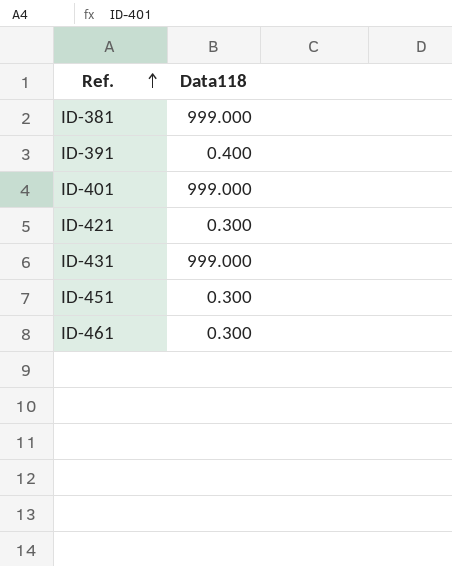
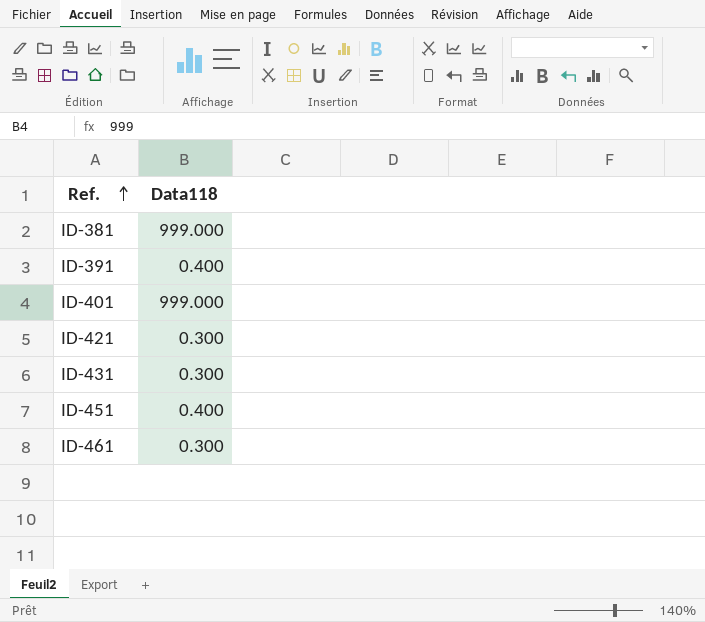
ID-431 | Data118: 999.000 -> 0.300
ID-451 | Data118: 0.300 -> 0.400

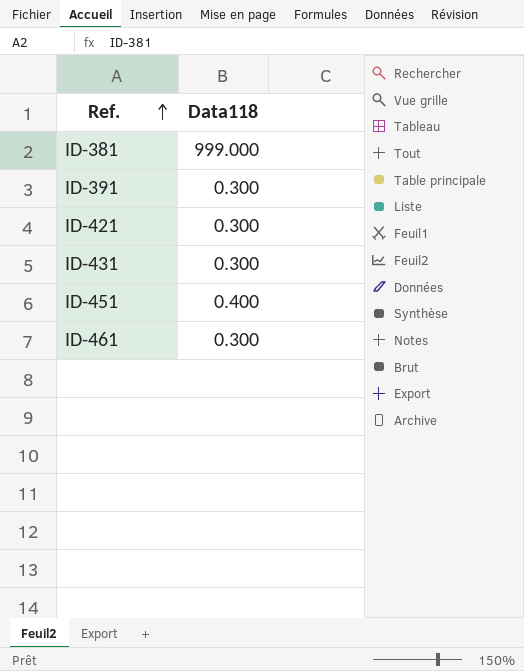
row ID-401: 999.000 -> none
ID-391 | Data118: 0.400 -> 0.300

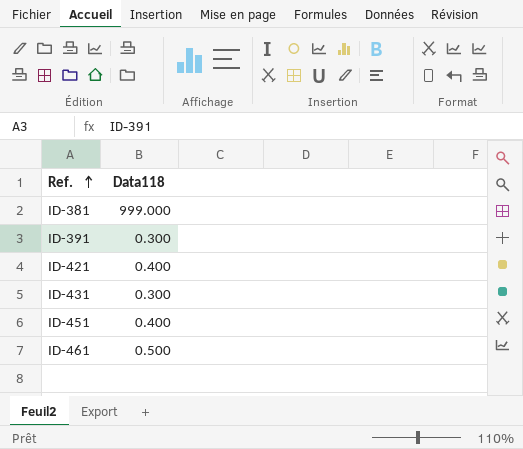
ID-421 | Data118: 0.300 -> 0.400
ID-461 | Data118: 0.300 -> 0.500

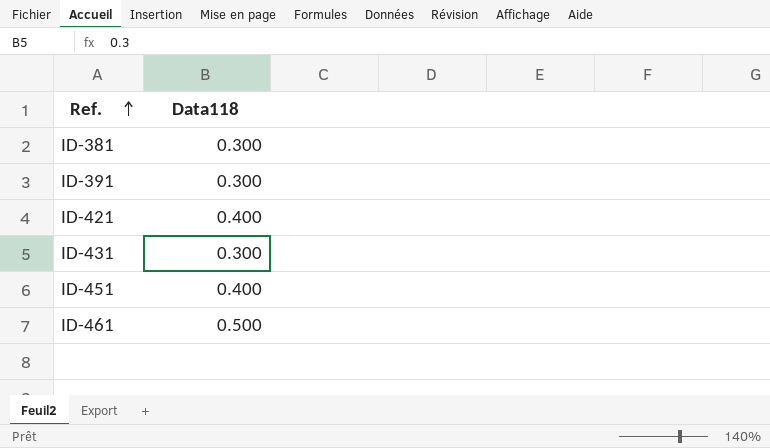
ID-381 | Data118: 999.000 -> 0.300

